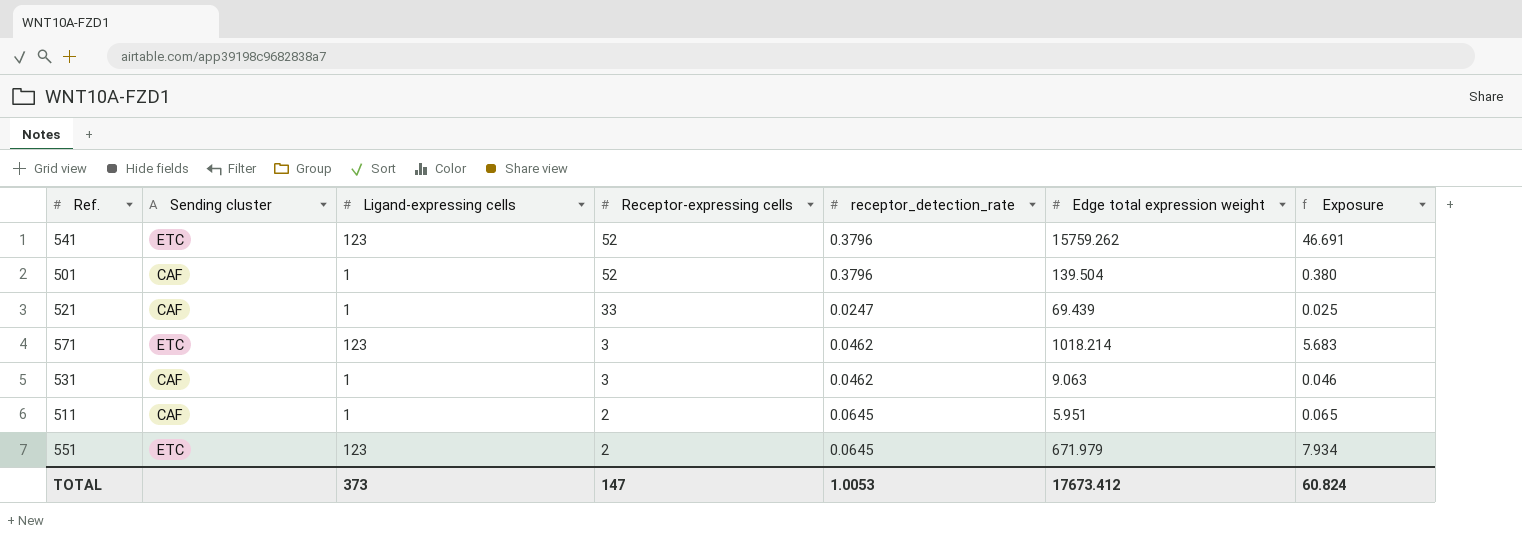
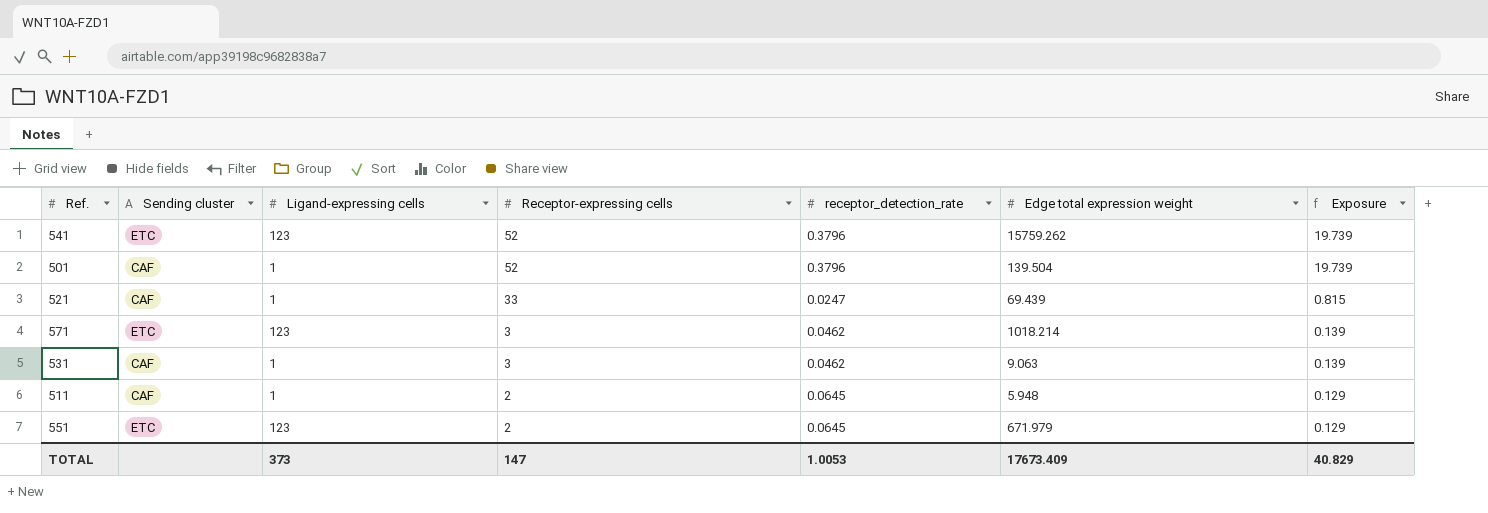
column Exposure | formula: [Ligand-expressing cells] * [receptor_detection_rate] -> [Receptor-expressing cells] * [receptor_detection_rate]
511 | Edge total expression weight: 5.951 -> 5.948
TOTAL | Edge total expression weight: 17673.412 -> 17673.409
TOTAL | Exposure: 60.824 -> 40.829

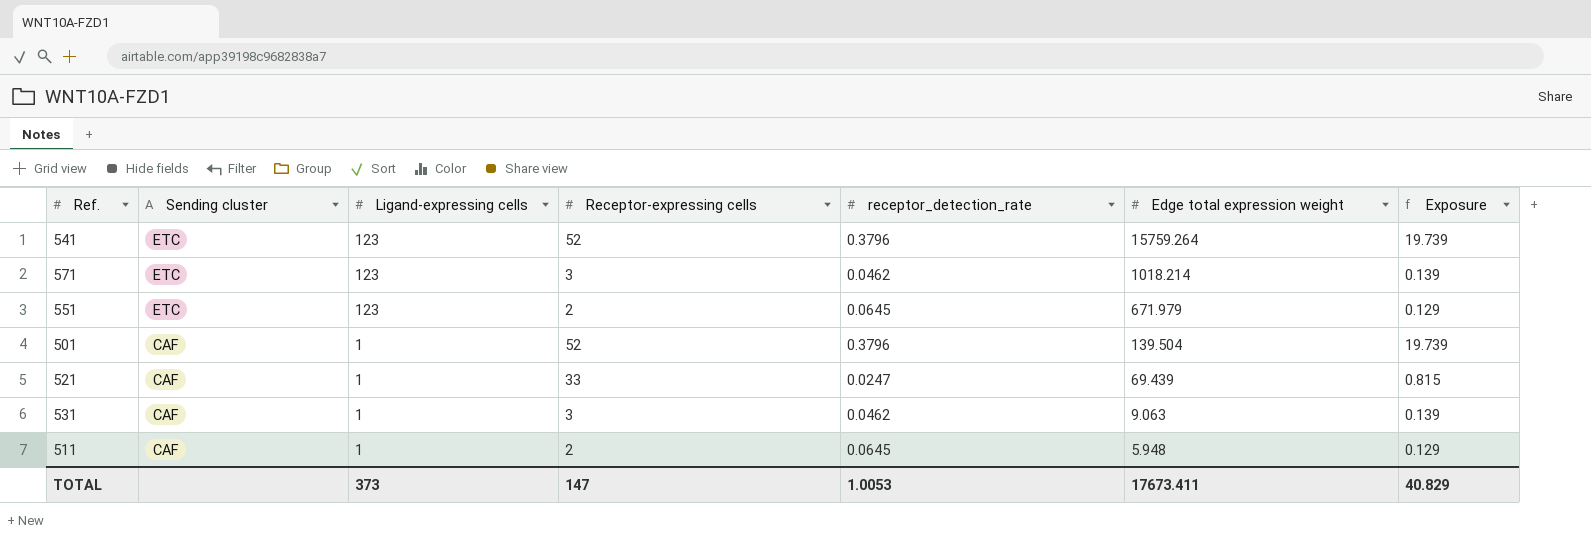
row order: Receptor-expressing cells descending -> Sending cluster descending
541 | Edge total expression weight: 15759.262 -> 15759.264
TOTAL | Edge total expression weight: 17673.409 -> 17673.411

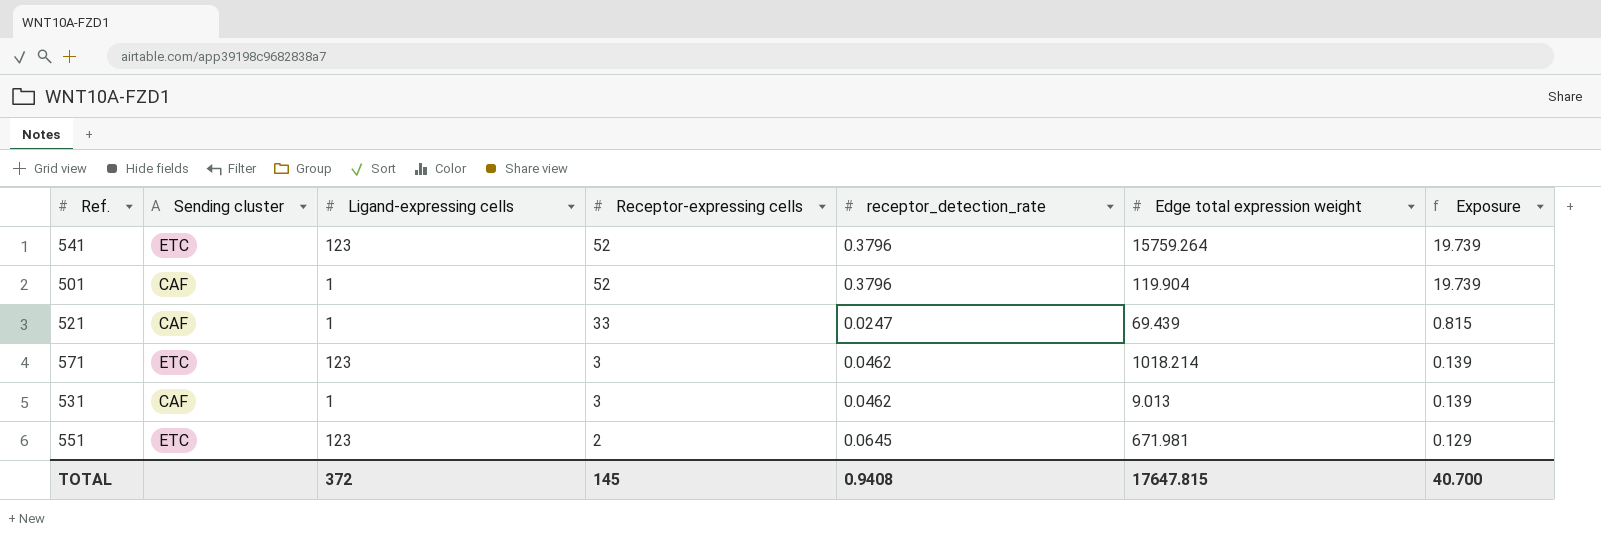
row order: Sending cluster descending -> Receptor-expressing cells descending
row 511: CAF | 1 | 2 | 0.0645 | 5.948 | 0.129 -> none
501 | Edge total expression weight: 139.504 -> 119.904
531 | Edge total expression weight: 9.063 -> 9.013
551 | Edge total expression weight: 671.979 -> 671.981
TOTAL | Ligand-expressing cells: 373 -> 372
TOTAL | Receptor-expressing cells: 147 -> 145
TOTAL | receptor_detection_rate: 1.0053 -> 0.9408
TOTAL | Edge total expression weight: 17673.411 -> 17647.815
TOTAL | Exposure: 40.829 -> 40.700

